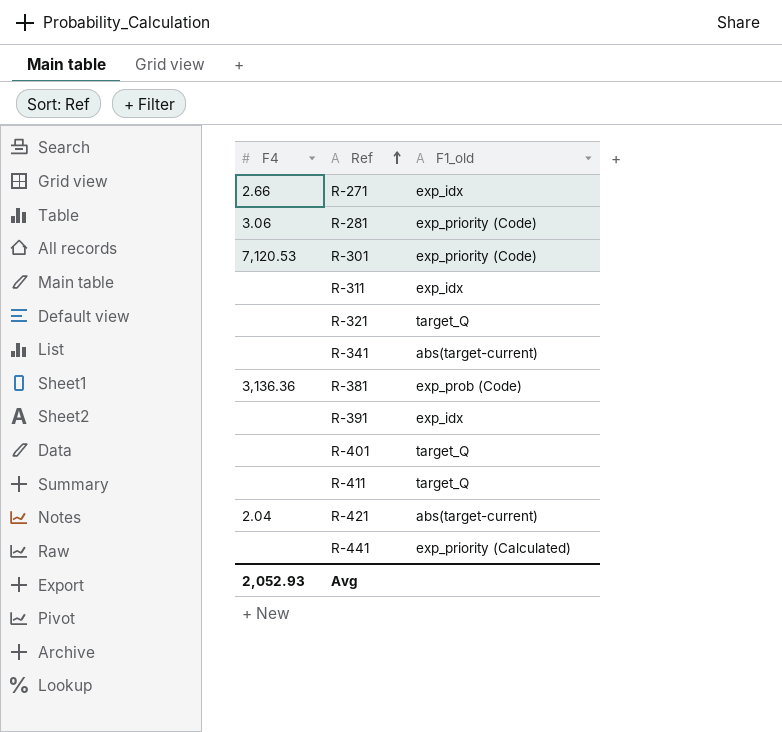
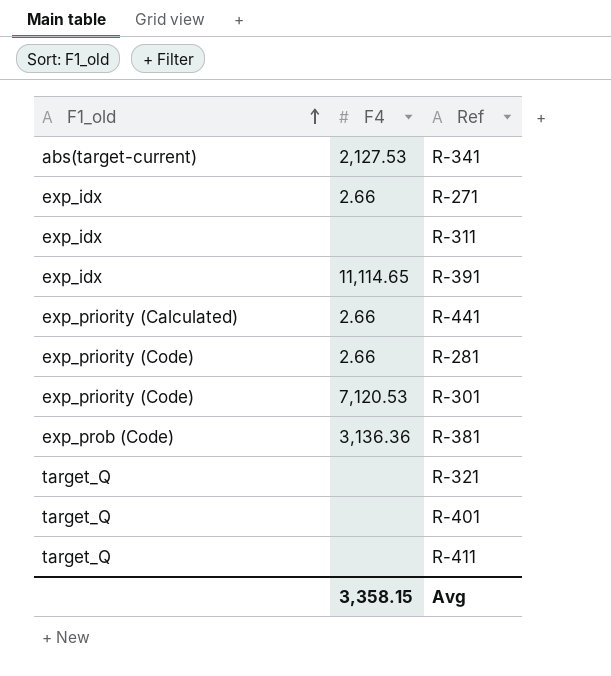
row order: Ref ascending -> F1_old ascending
column F1_old | position: 3 -> 1
row R-421: 2.04 | abs(target-current) -> none
R-341 | F4: none -> 2,127.53
R-391 | F4: none -> 11,114.65
R-441 | F4: none -> 2.66
R-281 | F4: 3.06 -> 2.66
Avg | F4: 2,052.93 -> 3,358.15

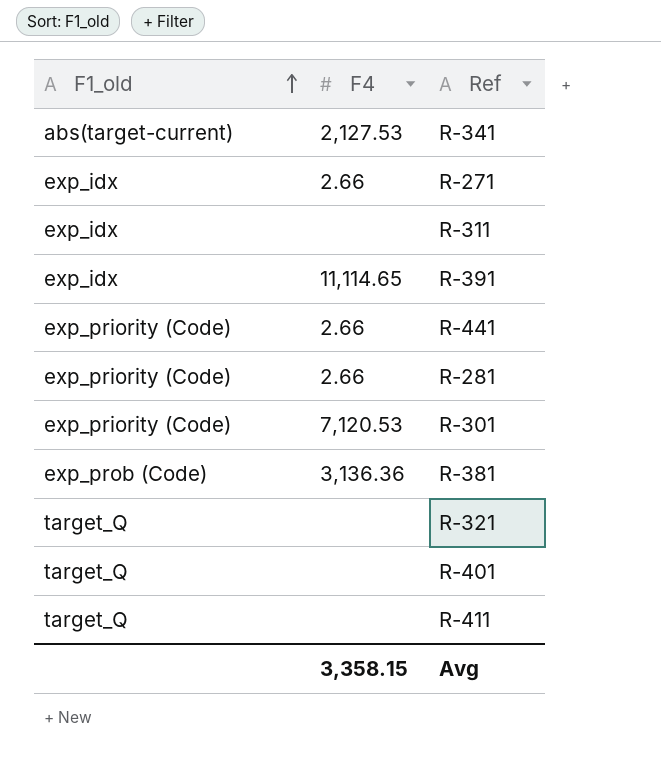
R-441 | F1_old: exp_priority (Calculated) -> exp_priority (Code)

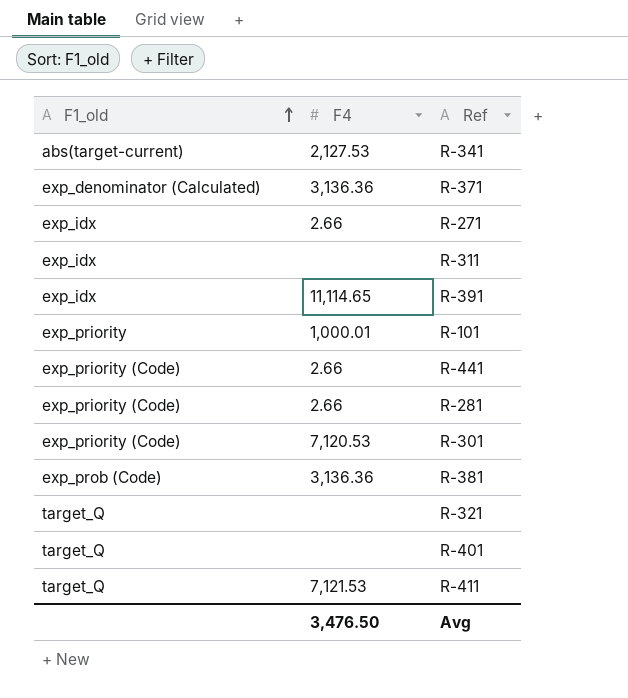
row R-371: none -> exp_denominator (Calculated) | 3,136.36
row R-101: none -> exp_priority | 1,000.01
R-411 | F4: none -> 7,121.53
Avg | F4: 3,358.15 -> 3,476.50

